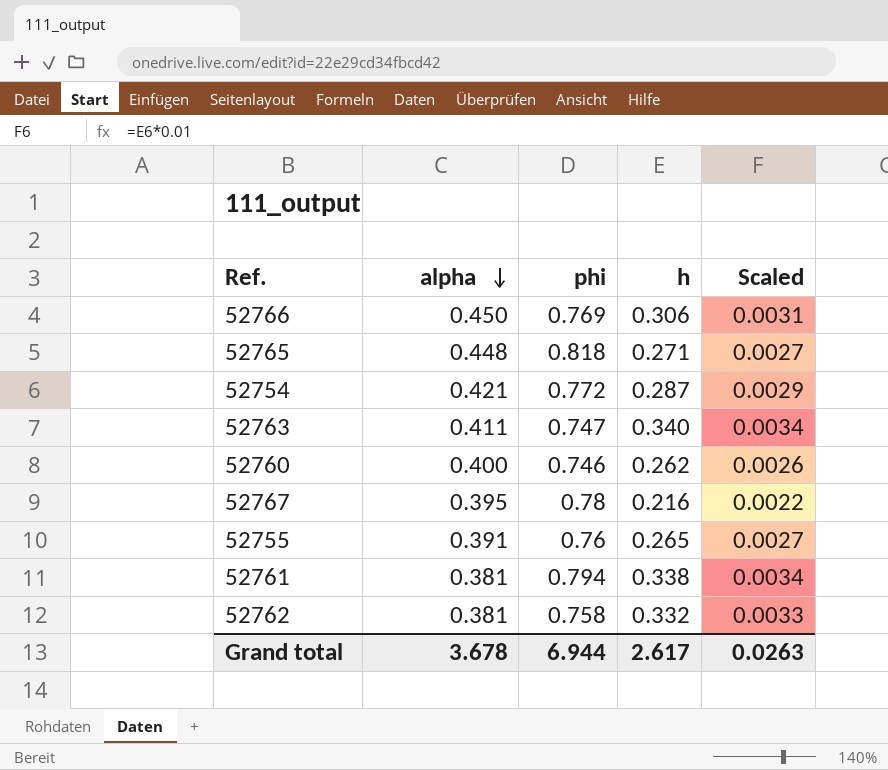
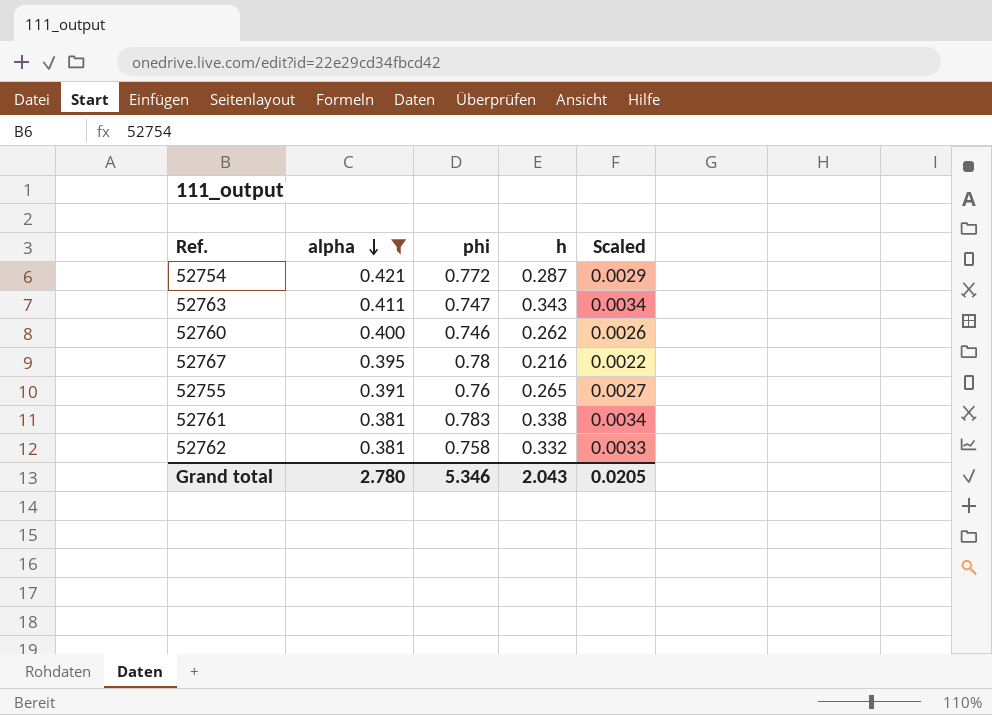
filter: none -> alpha <= 0.421
52763 | h: 0.340 -> 0.343
52761 | phi: 0.794 -> 0.783
Grand total | alpha: 3.678 -> 2.780
Grand total | phi: 6.944 -> 5.346
Grand total | h: 2.617 -> 2.043
Grand total | Scaled: 0.0263 -> 0.0205

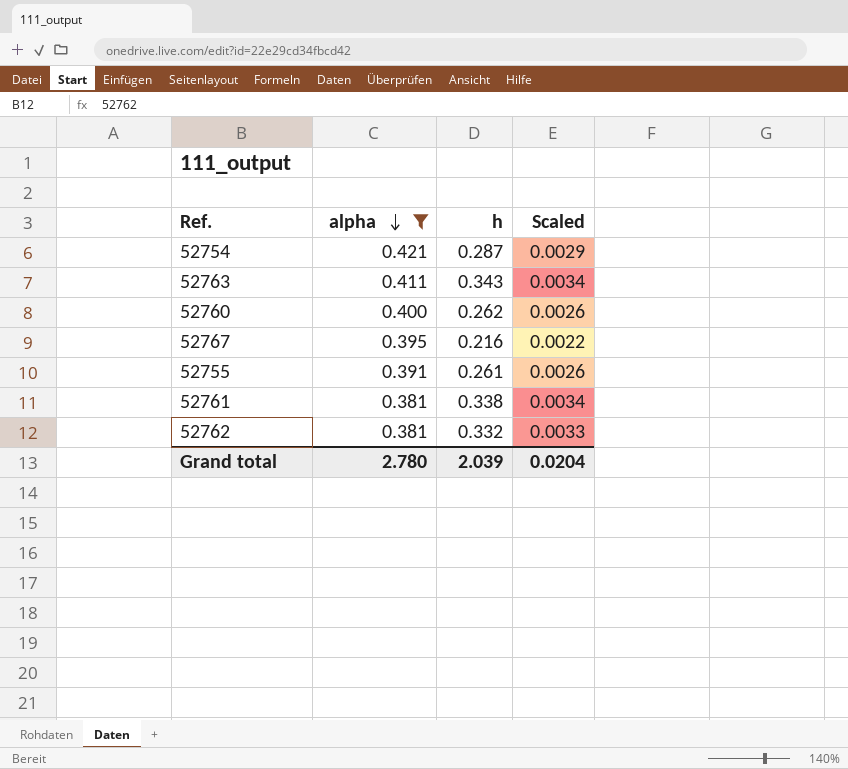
column phi | position: 3 -> none
52755 | h: 0.265 -> 0.261
52755 | Scaled: 0.0027 -> 0.0026
Grand total | h: 2.043 -> 2.039
Grand total | Scaled: 0.0205 -> 0.0204

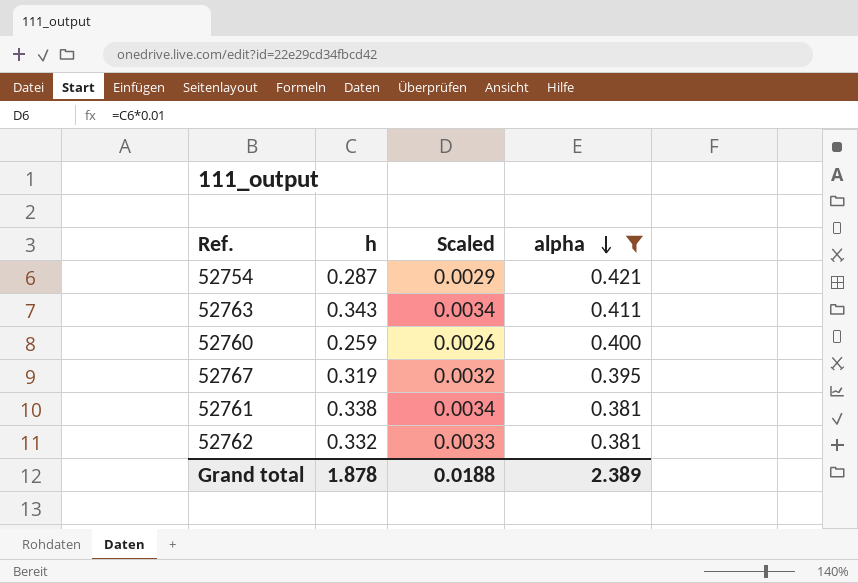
column alpha | position: 2 -> 4
row 52755: 0.391 | 0.261 | 0.0026 -> none
52760 | h: 0.262 -> 0.259
52767 | h: 0.216 -> 0.319
52767 | Scaled: 0.0022 -> 0.0032
Grand total | h: 2.039 -> 1.878
Grand total | Scaled: 0.0204 -> 0.0188
Grand total | alpha: 2.780 -> 2.389

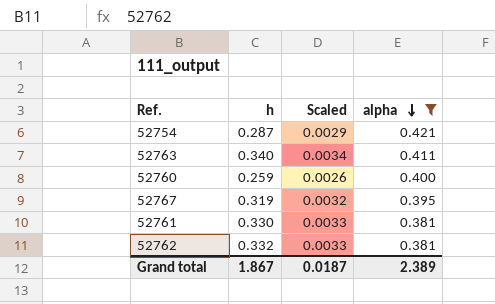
52763 | h: 0.343 -> 0.340
52761 | h: 0.338 -> 0.330
52761 | Scaled: 0.0034 -> 0.0033
Grand total | h: 1.878 -> 1.867
Grand total | Scaled: 0.0188 -> 0.0187

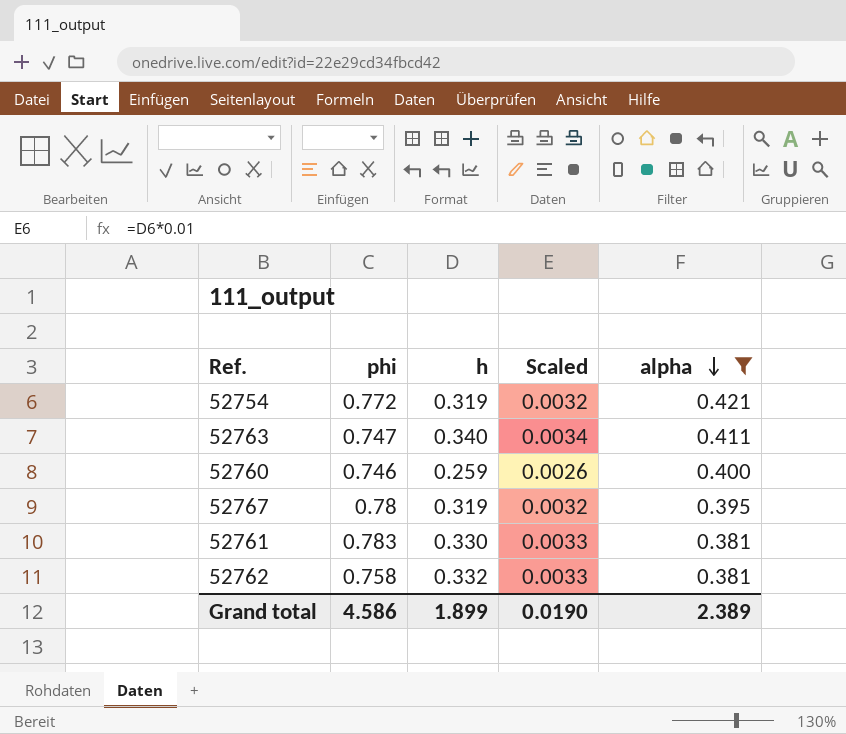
column phi | position: none -> 2
52754 | h: 0.287 -> 0.319
52754 | Scaled: 0.0029 -> 0.0032
Grand total | h: 1.867 -> 1.899
Grand total | Scaled: 0.0187 -> 0.0190

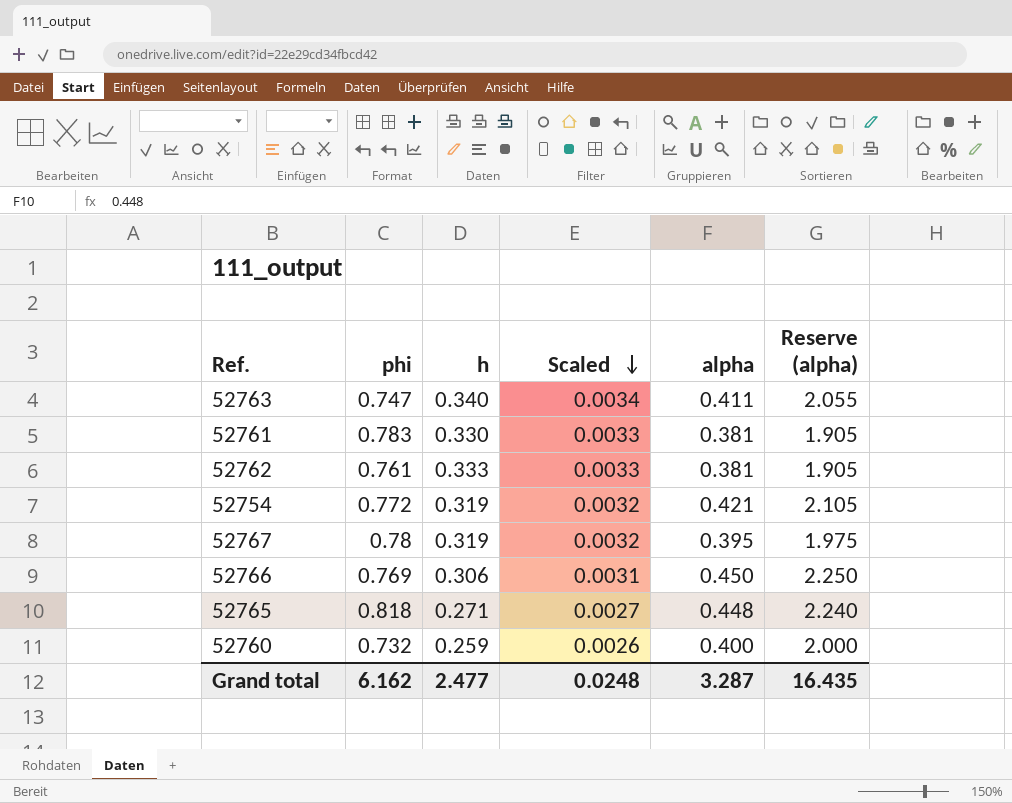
filter: alpha <= 0.421 -> none
row order: alpha descending -> Scaled descending
column Reserve (alpha) | formula: none -> [alpha] * 5
52762 | phi: 0.758 -> 0.761
52762 | h: 0.332 -> 0.333
52760 | phi: 0.746 -> 0.732
Grand total | phi: 4.586 -> 6.162
Grand total | h: 1.899 -> 2.477
Grand total | Scaled: 0.0190 -> 0.0248
Grand total | alpha: 2.389 -> 3.287

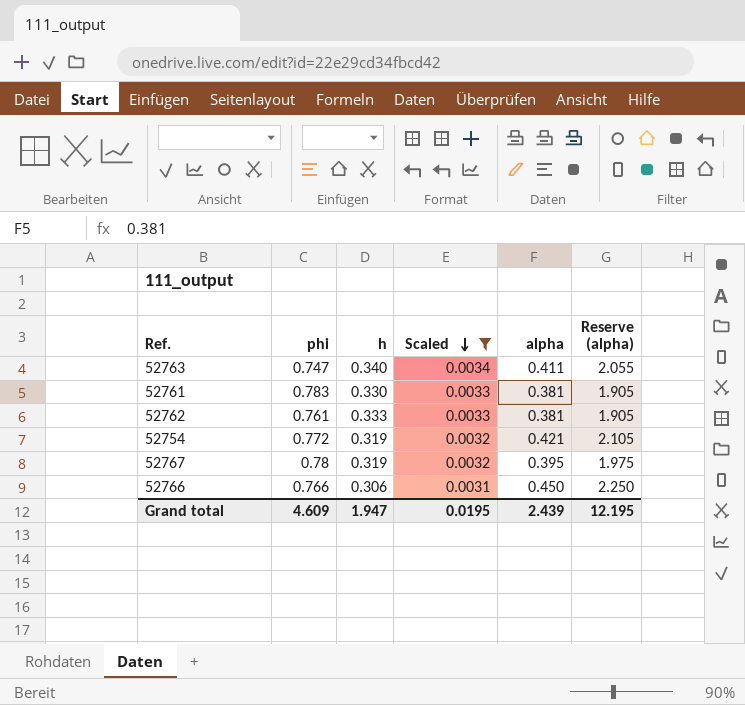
filter: none -> Scaled >= 0.0031
52766 | phi: 0.769 -> 0.766
Grand total | phi: 6.162 -> 4.609
Grand total | h: 2.477 -> 1.947
Grand total | Scaled: 0.0248 -> 0.0195
Grand total | alpha: 3.287 -> 2.439
Grand total | Reserve (alpha): 16.435 -> 12.195

